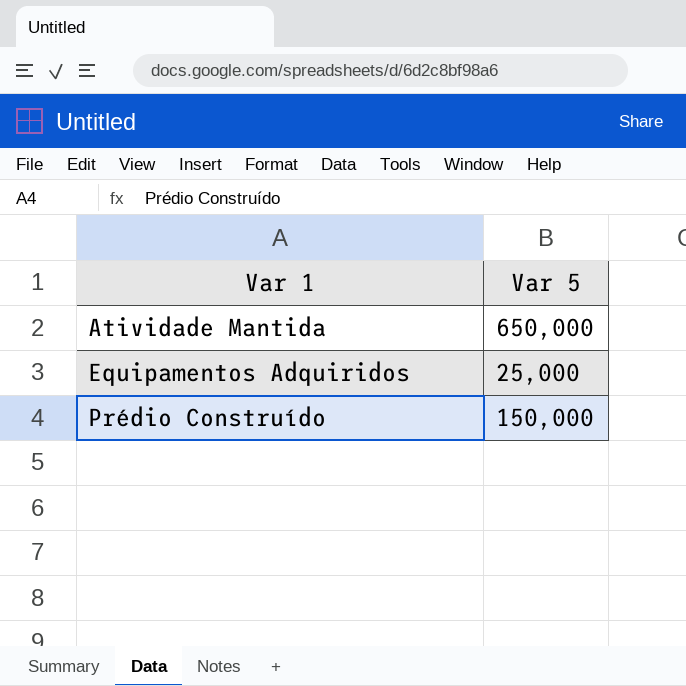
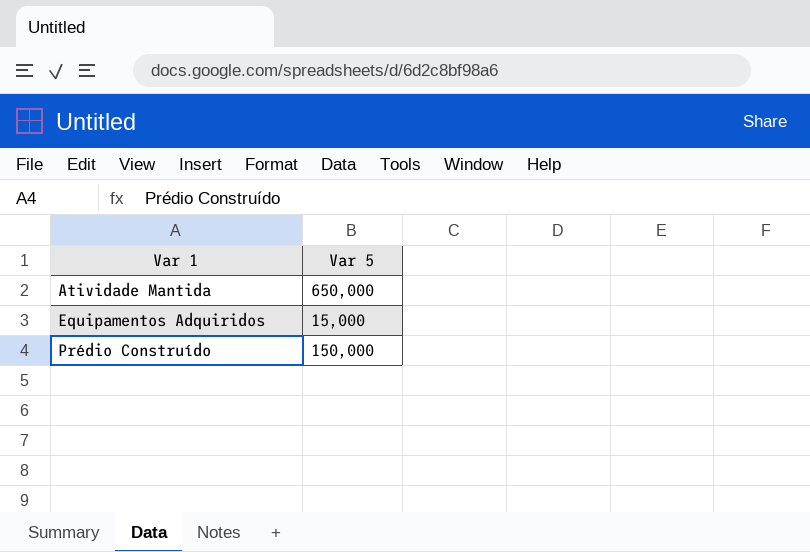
Equipamentos Adquiridos | Var 5: 25,000 -> 15,000

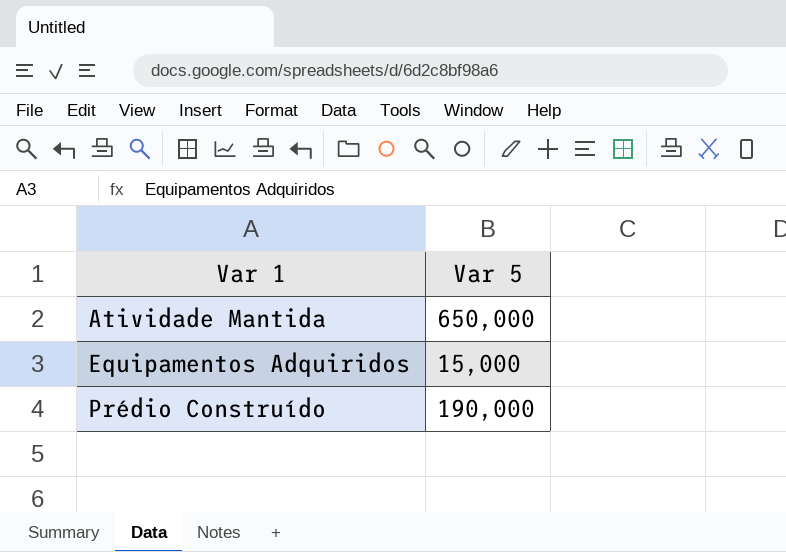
Prédio Construído | Var 5: 150,000 -> 190,000

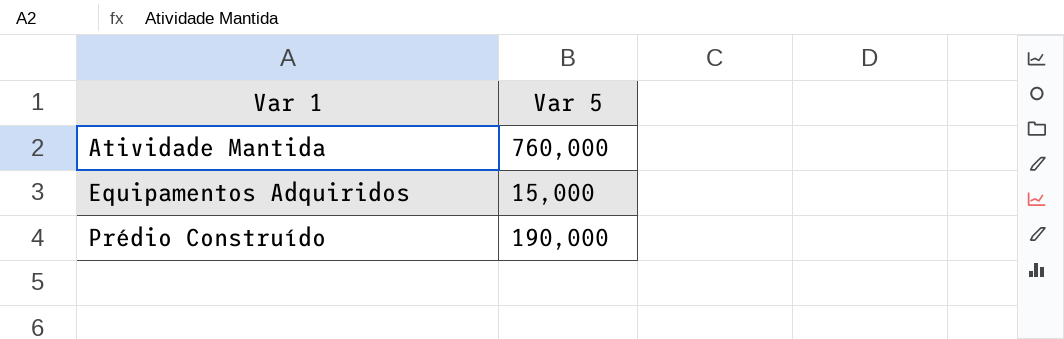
Atividade Mantida | Var 5: 650,000 -> 760,000

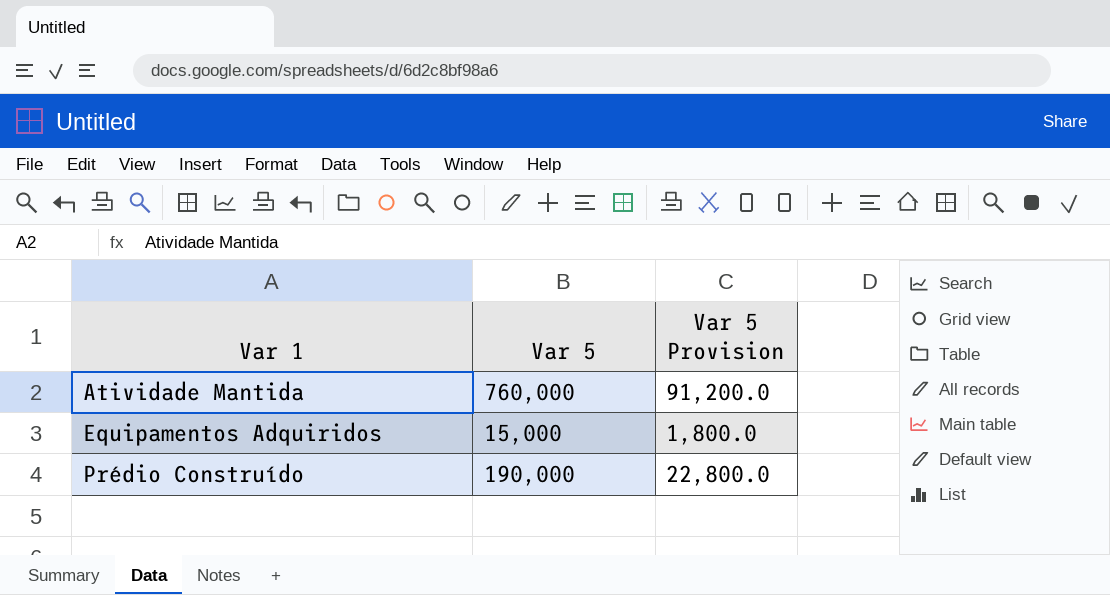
column Var 5 Provision | formula: none -> [Var 5] * 0.12

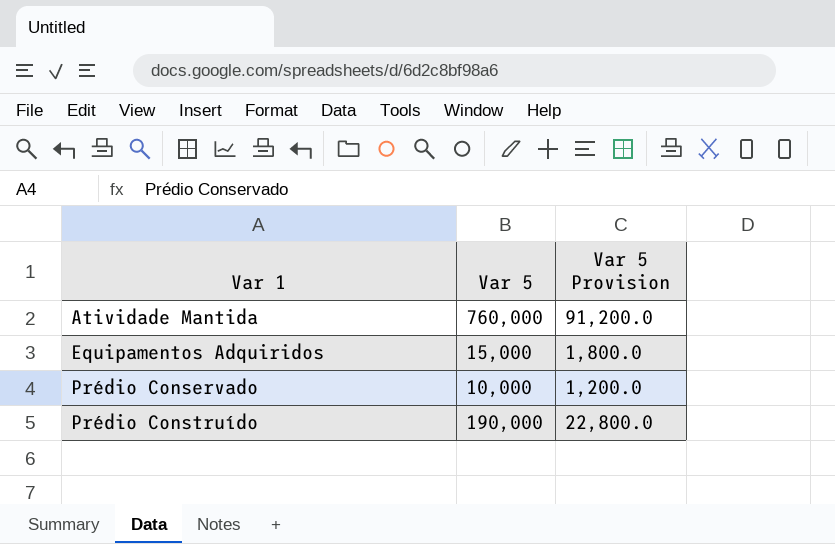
row Prédio Conservado: none -> 10,000 | 1,200.0

